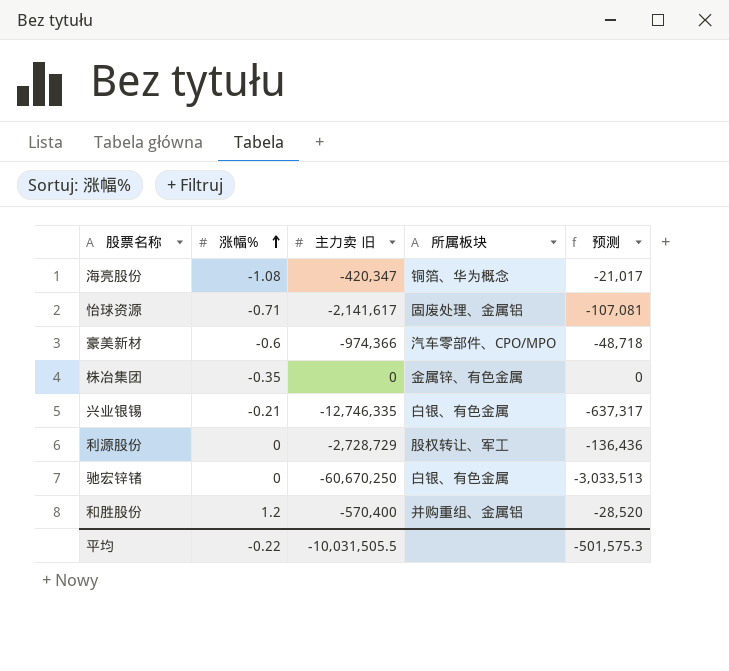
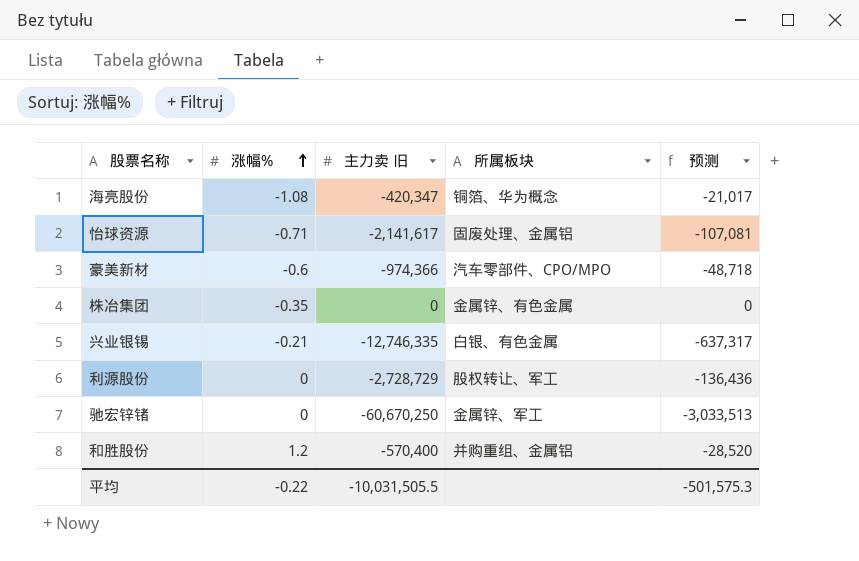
驰宏锌锗 | 所属板块: 白银、有色金属 -> 金属锌、军工

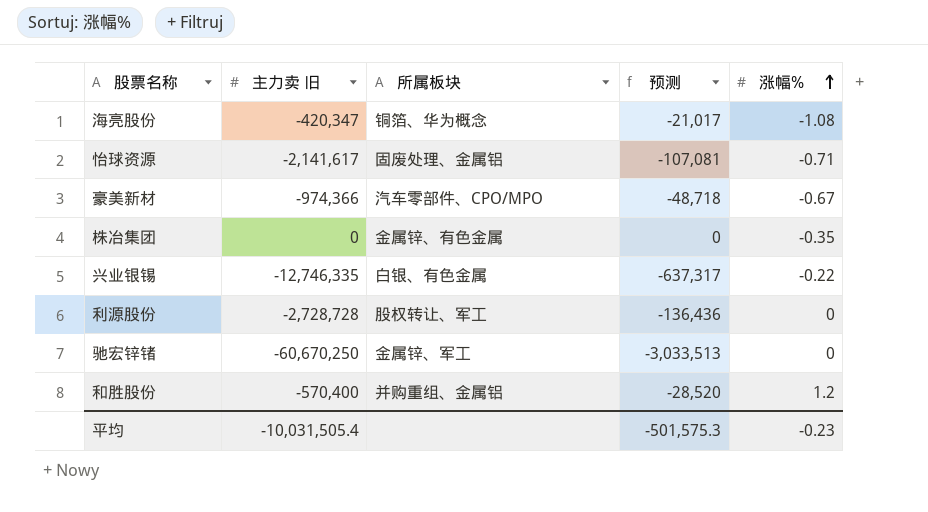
column 涨幅% | position: 2 -> 5
豪美新材 | 涨幅%: -0.6 -> -0.67
兴业银锡 | 涨幅%: -0.21 -> -0.22
利源股份 | 主力卖 旧: -2,728,729 -> -2,728,728
平均 | 主力卖 旧: -10,031,505.5 -> -10,031,505.4
平均 | 涨幅%: -0.22 -> -0.23

